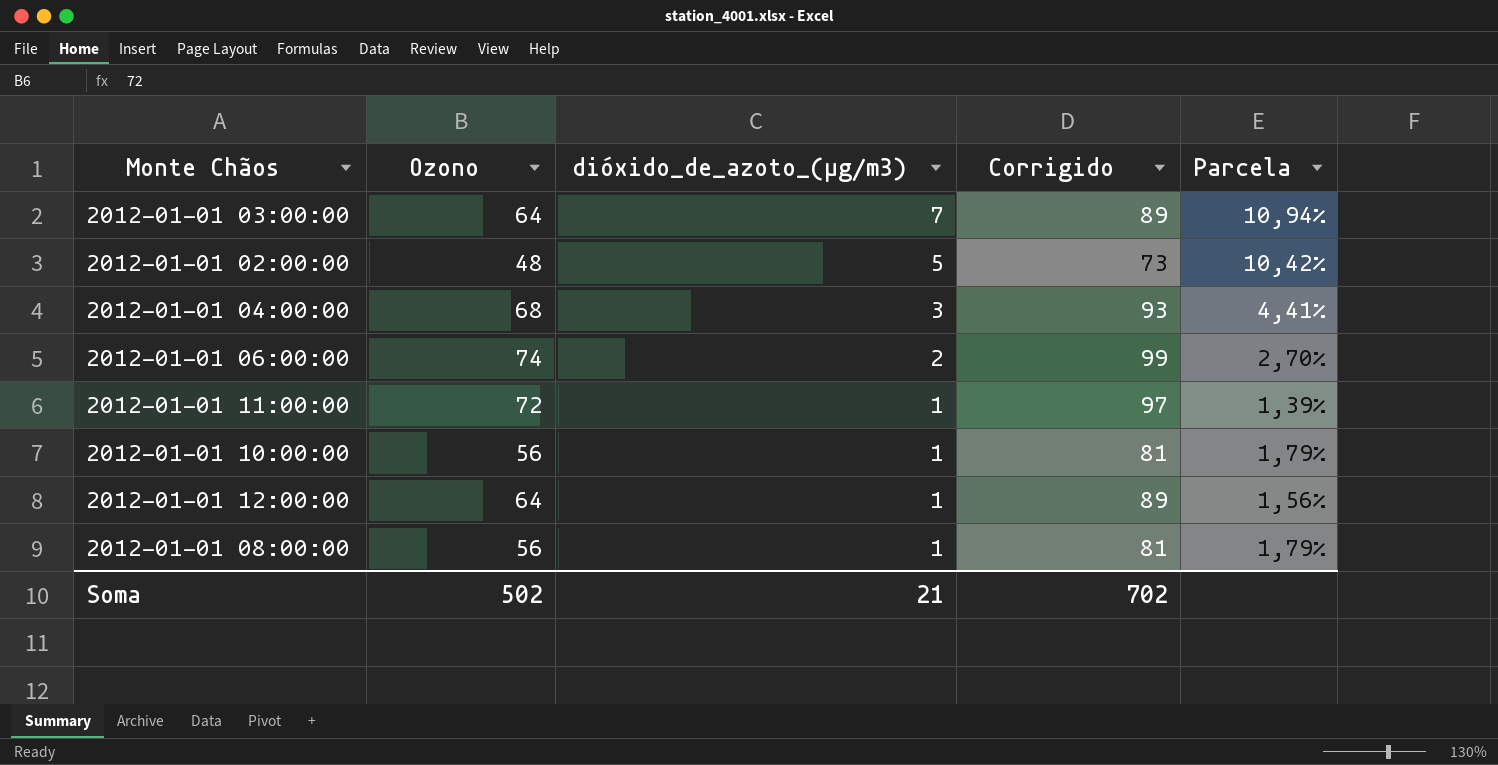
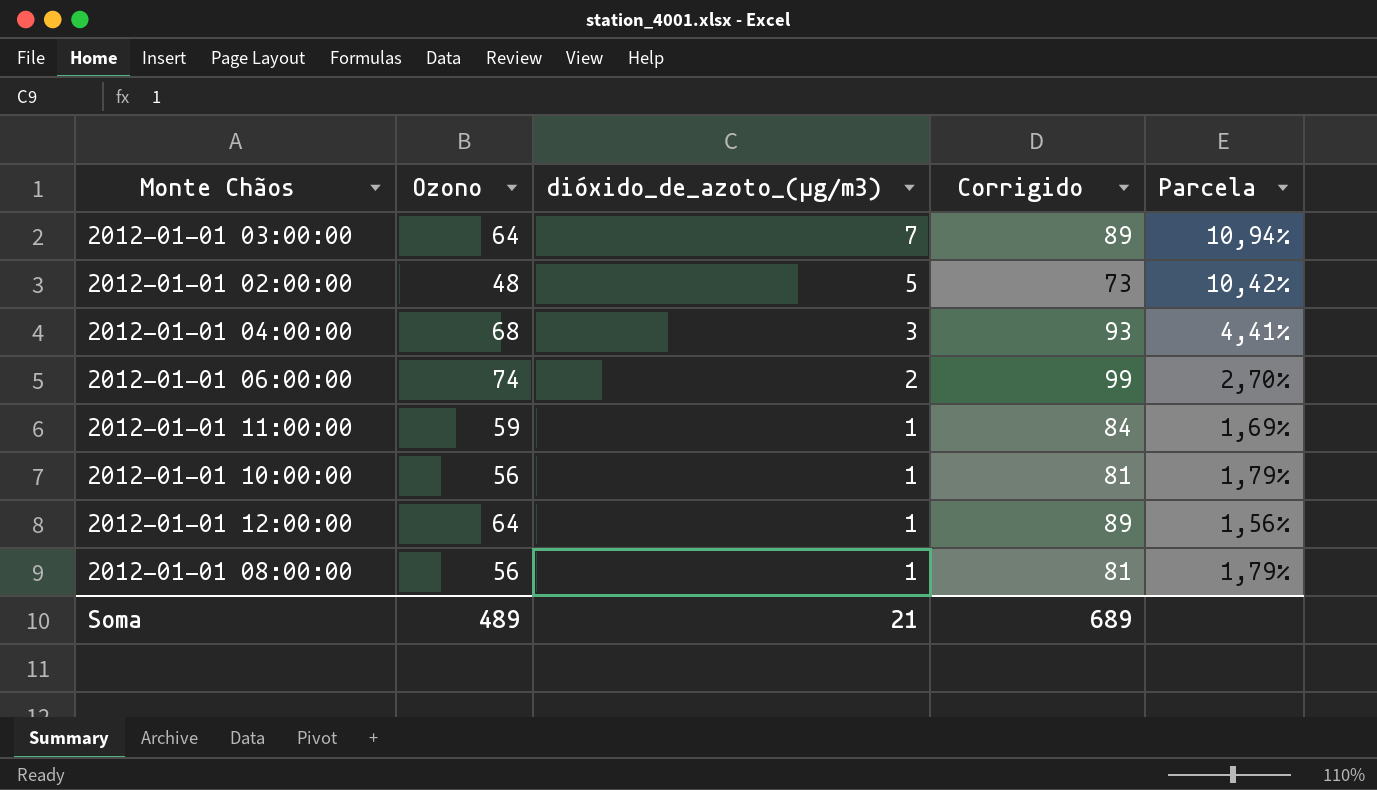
2012-01-01 11:00:00 | Ozono: 72 -> 59
2012-01-01 11:00:00 | Corrigido: 97 -> 84
2012-01-01 11:00:00 | Parcela: 1,39% -> 1,69%
Soma | Ozono: 502 -> 489
Soma | Corrigido: 702 -> 689

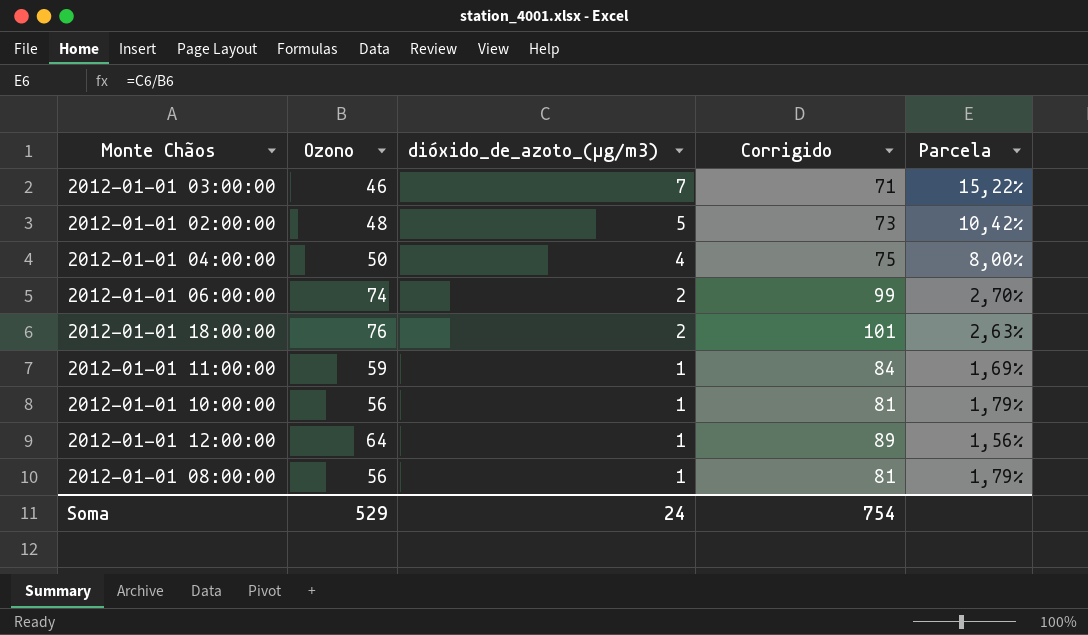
2012-01-01 03:00:00 | Ozono: 64 -> 46
2012-01-01 03:00:00 | Corrigido: 89 -> 71
2012-01-01 03:00:00 | Parcela: 10,94% -> 15,22%
2012-01-01 04:00:00 | Ozono: 68 -> 50
2012-01-01 04:00:00 | dióxido_de_azoto_(µg/m3): 3 -> 4
2012-01-01 04:00:00 | Corrigido: 93 -> 75
2012-01-01 04:00:00 | Parcela: 4,41% -> 8,00%
row 2012-01-01 18:00:00: none -> 76 | 2 | 101 | 2,63%
Soma | Ozono: 489 -> 529
Soma | dióxido_de_azoto_(µg/m3): 21 -> 24
Soma | Corrigido: 689 -> 754

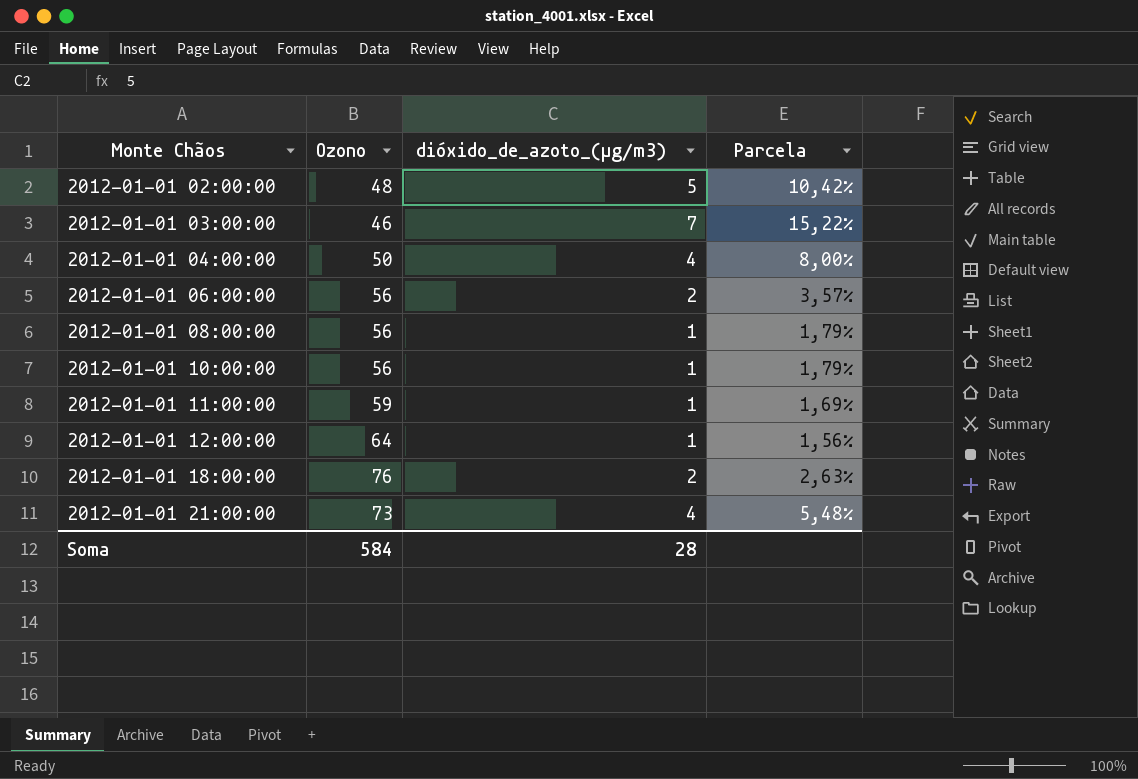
row order: dióxido_de_azoto_(µg/m3) descending -> Monte Chãos ascending
column Corrigido | formula: [Ozono] + 25 -> none
2012-01-01 06:00:00 | Ozono: 74 -> 56
2012-01-01 06:00:00 | Parcela: 2,70% -> 3,57%
row 2012-01-01 21:00:00: none -> 73 | 4 | 5,48%
Soma | Ozono: 529 -> 584
Soma | dióxido_de_azoto_(µg/m3): 24 -> 28

